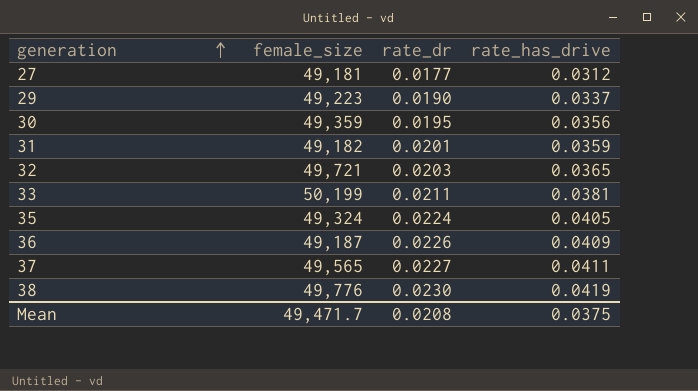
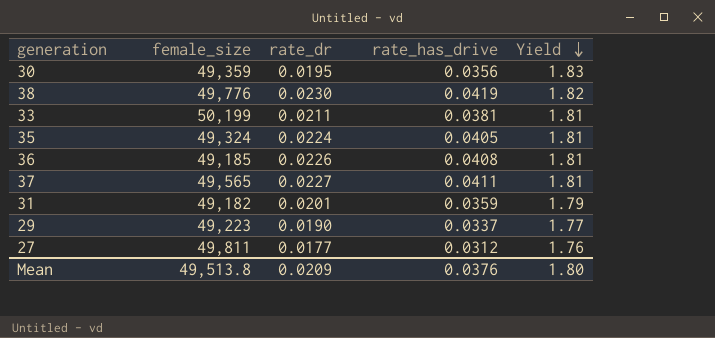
row order: generation ascending -> Yield descending
column Yield | formula: none -> [rate_has_drive] / [rate_dr]
row 32: 49,721 | 0.0203 | 0.0365 -> none
36 | female_size: 49,187 -> 49,185
36 | rate_has_drive: 0.0409 -> 0.0408
27 | female_size: 49,181 -> 49,811
Mean | female_size: 49,471.7 -> 49,513.8
Mean | rate_dr: 0.0208 -> 0.0209
Mean | rate_has_drive: 0.0375 -> 0.0376

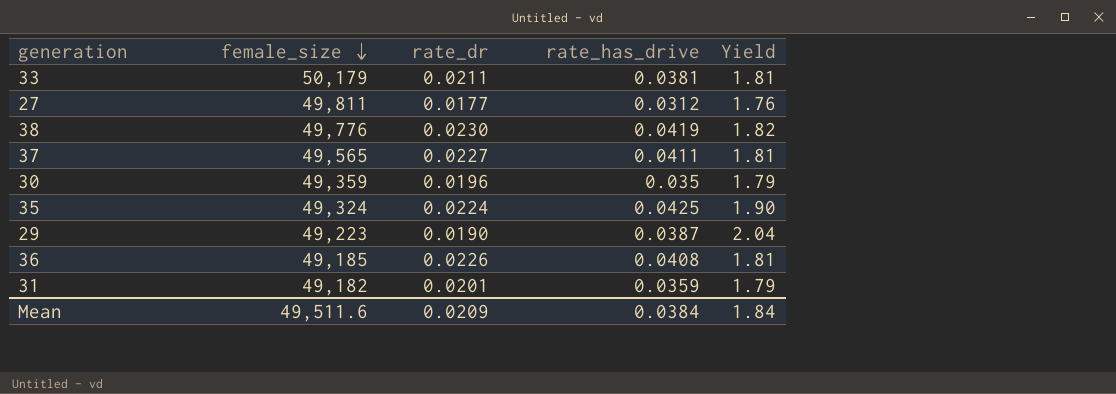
row order: Yield descending -> female_size descending
33 | female_size: 50,199 -> 50,179
30 | rate_dr: 0.0195 -> 0.0196
30 | rate_has_drive: 0.0356 -> 0.035
30 | Yield: 1.83 -> 1.79
35 | rate_has_drive: 0.0405 -> 0.0425
35 | Yield: 1.81 -> 1.90
29 | rate_has_drive: 0.0337 -> 0.0387
29 | Yield: 1.77 -> 2.04
Mean | female_size: 49,513.8 -> 49,511.6
Mean | rate_has_drive: 0.0376 -> 0.0384
Mean | Yield: 1.80 -> 1.84

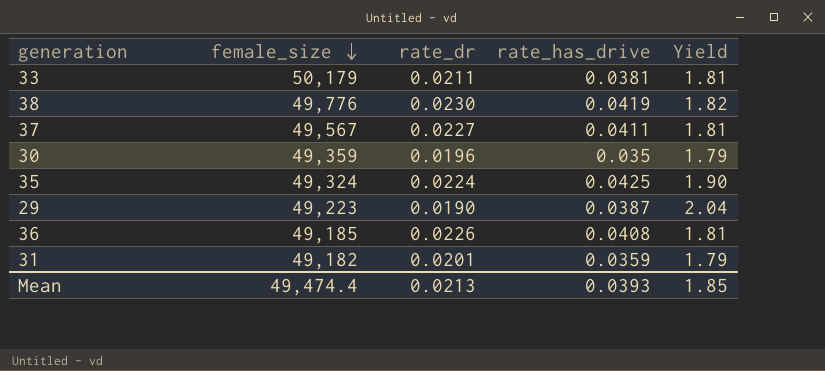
row 27: 49,811 | 0.0177 | 0.0312 | 1.76 -> none
37 | female_size: 49,565 -> 49,567
Mean | female_size: 49,511.6 -> 49,474.4
Mean | rate_dr: 0.0209 -> 0.0213
Mean | rate_has_drive: 0.0384 -> 0.0393
Mean | Yield: 1.84 -> 1.85

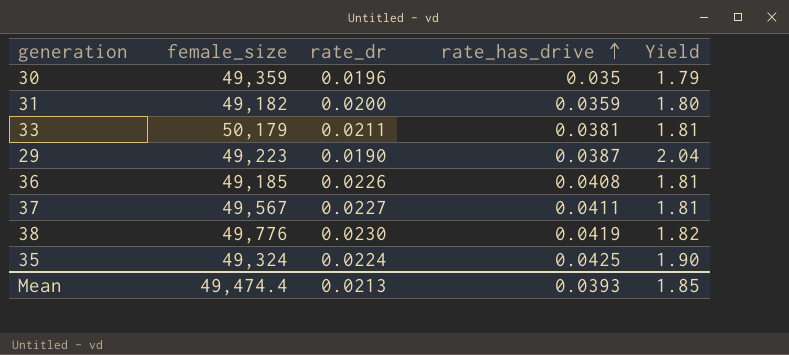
row order: female_size descending -> rate_has_drive ascending
31 | rate_dr: 0.0201 -> 0.0200
31 | Yield: 1.79 -> 1.80

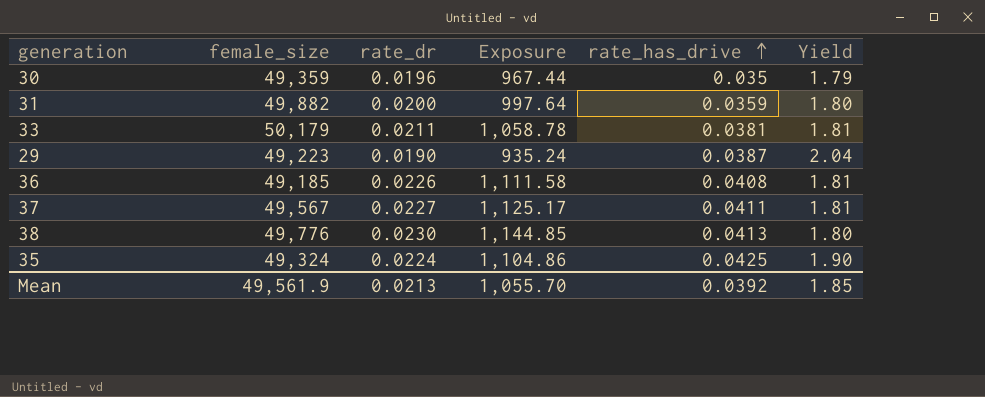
column Exposure | formula: none -> [female_size] * [rate_dr]
31 | female_size: 49,182 -> 49,882
38 | rate_has_drive: 0.0419 -> 0.0413
38 | Yield: 1.82 -> 1.80
Mean | female_size: 49,474.4 -> 49,561.9
Mean | rate_has_drive: 0.0393 -> 0.0392

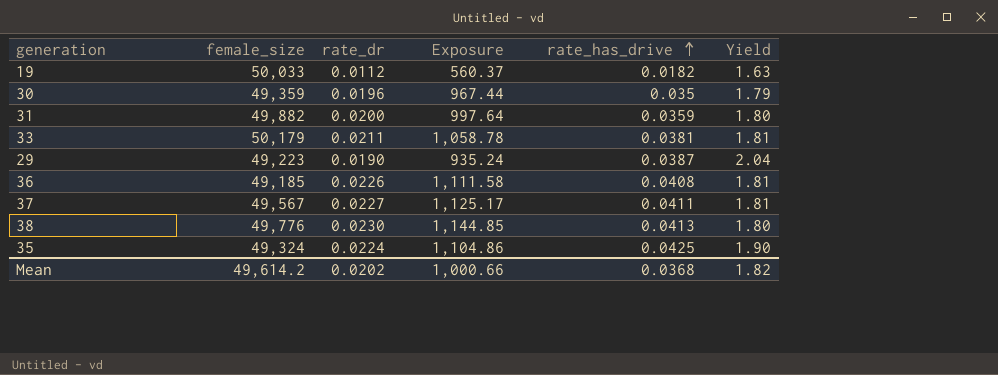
row 19: none -> 50,033 | 0.0112 | 560.37 | 0.0182 | 1.63
Mean | female_size: 49,561.9 -> 49,614.2
Mean | rate_dr: 0.0213 -> 0.0202
Mean | Exposure: 1,055.70 -> 1,000.66
Mean | rate_has_drive: 0.0392 -> 0.0368
Mean | Yield: 1.85 -> 1.82

